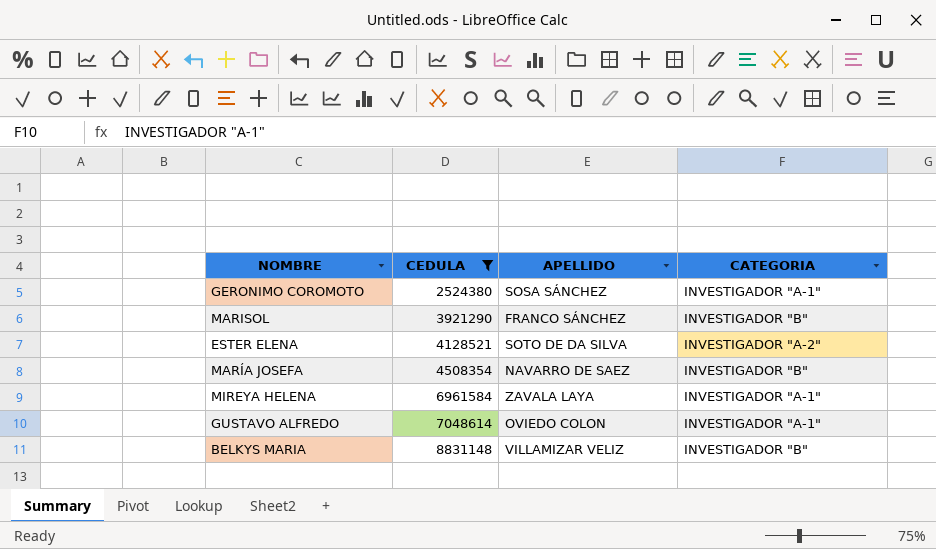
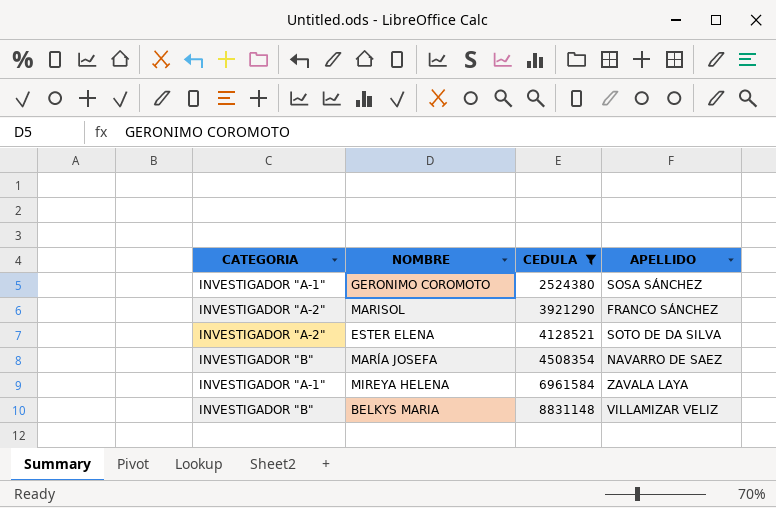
column CATEGORIA | position: 4 -> 1
row GUSTAVO ALFREDO: 7048614 | OVIEDO COLON | INVESTIGADOR "A-1" -> none
MARISOL | CATEGORIA: INVESTIGADOR "B" -> INVESTIGADOR "A-2"

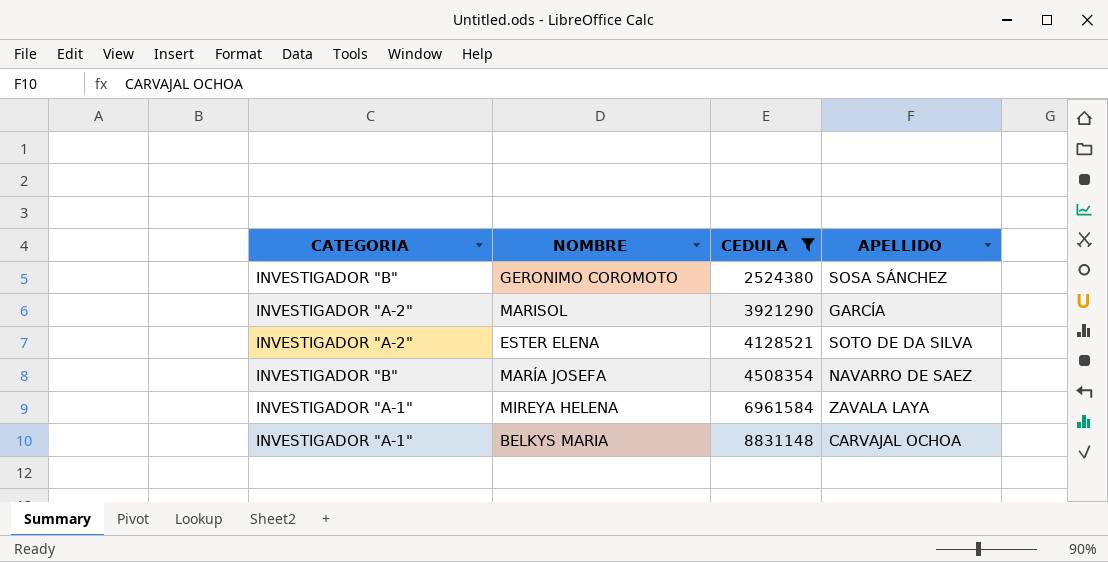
GERONIMO COROMOTO | CATEGORIA: INVESTIGADOR "A-1" -> INVESTIGADOR "B"
MARISOL | APELLIDO: FRANCO SÁNCHEZ -> GARCÍA
BELKYS MARIA | CATEGORIA: INVESTIGADOR "B" -> INVESTIGADOR "A-1"
BELKYS MARIA | APELLIDO: VILLAMIZAR VELIZ -> CARVAJAL OCHOA

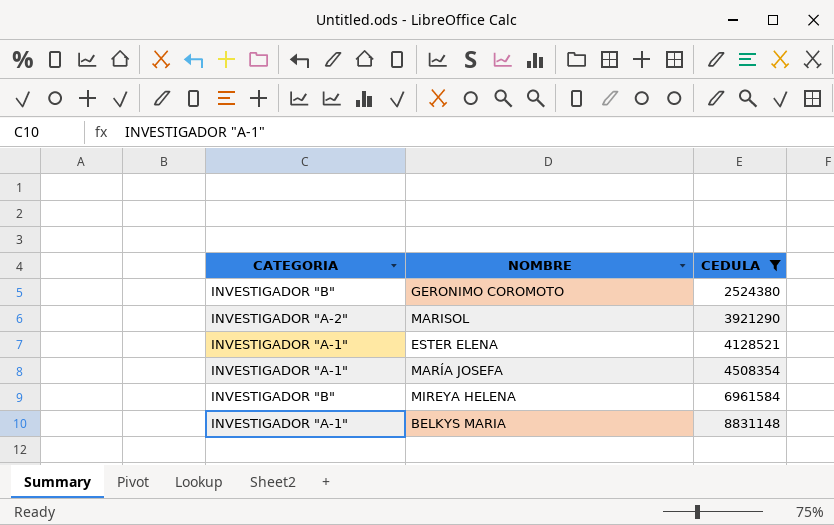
column APELLIDO | position: 4 -> none
ESTER ELENA | CATEGORIA: INVESTIGADOR "A-2" -> INVESTIGADOR "A-1"
MARÍA JOSEFA | CATEGORIA: INVESTIGADOR "B" -> INVESTIGADOR "A-1"
MIREYA HELENA | CATEGORIA: INVESTIGADOR "A-1" -> INVESTIGADOR "B"

